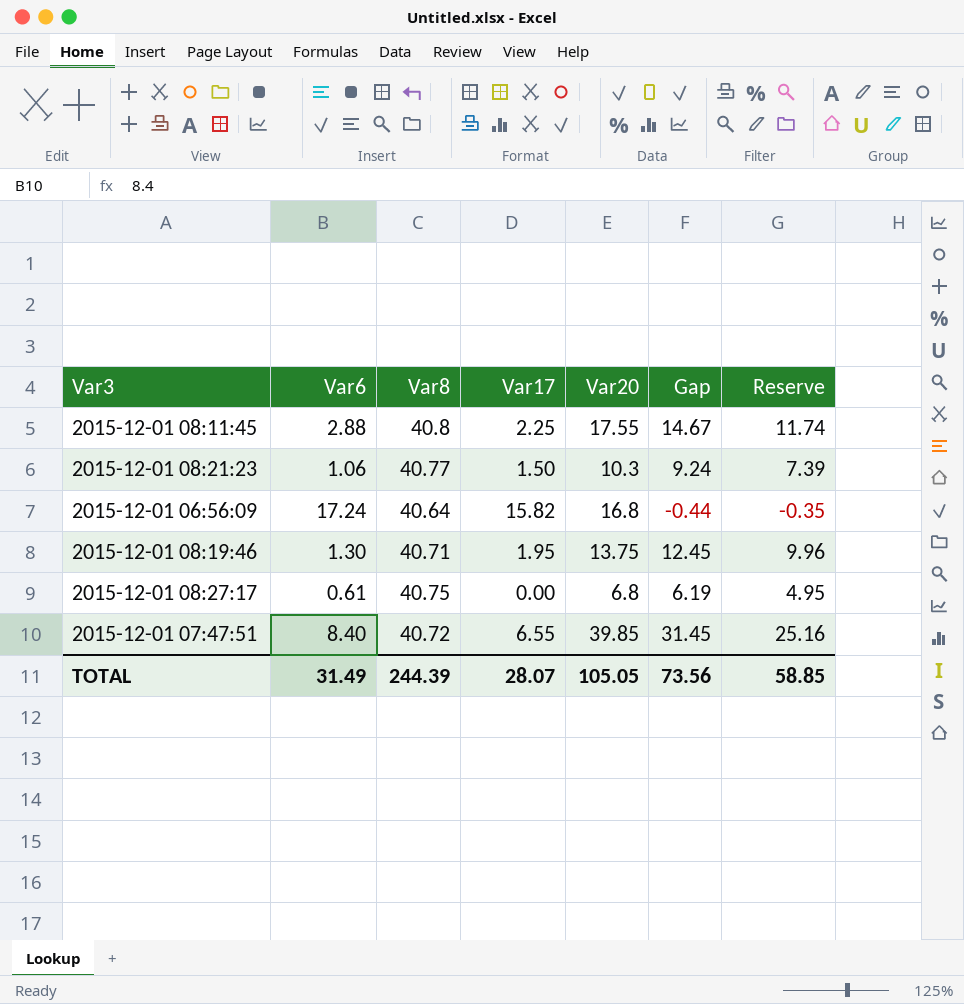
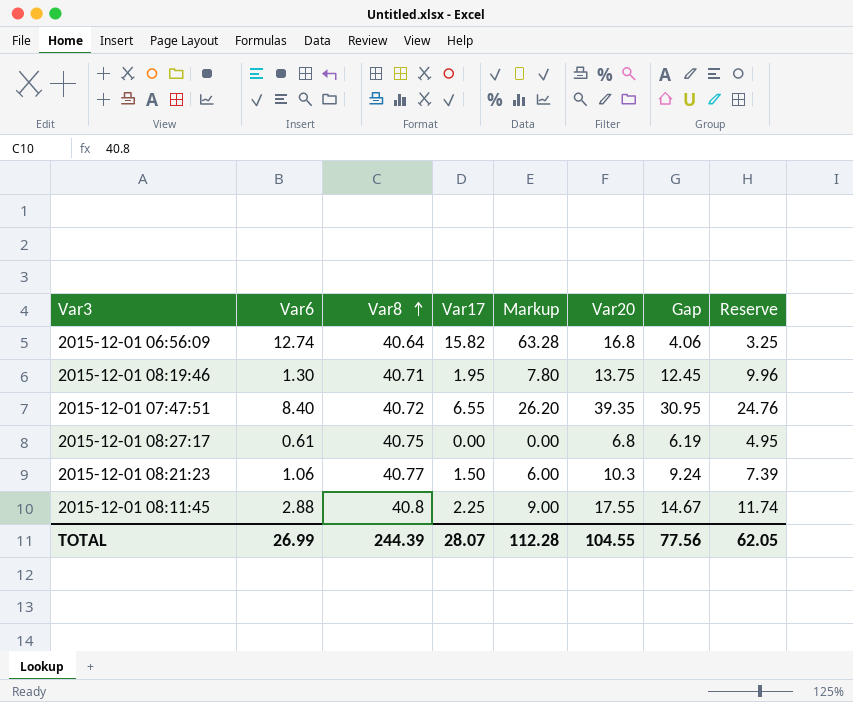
row order: none -> Var8 ascending
column Markup | formula: none -> [Var17] * 4
2015-12-01 06:56:09 | Var6: 17.24 -> 12.74
2015-12-01 06:56:09 | Gap: -0.44 -> 4.06
2015-12-01 06:56:09 | Reserve: -0.35 -> 3.25
2015-12-01 07:47:51 | Var20: 39.85 -> 39.35
2015-12-01 07:47:51 | Gap: 31.45 -> 30.95
2015-12-01 07:47:51 | Reserve: 25.16 -> 24.76
TOTAL | Var6: 31.49 -> 26.99
TOTAL | Var20: 105.05 -> 104.55
TOTAL | Gap: 73.56 -> 77.56
TOTAL | Reserve: 58.85 -> 62.05

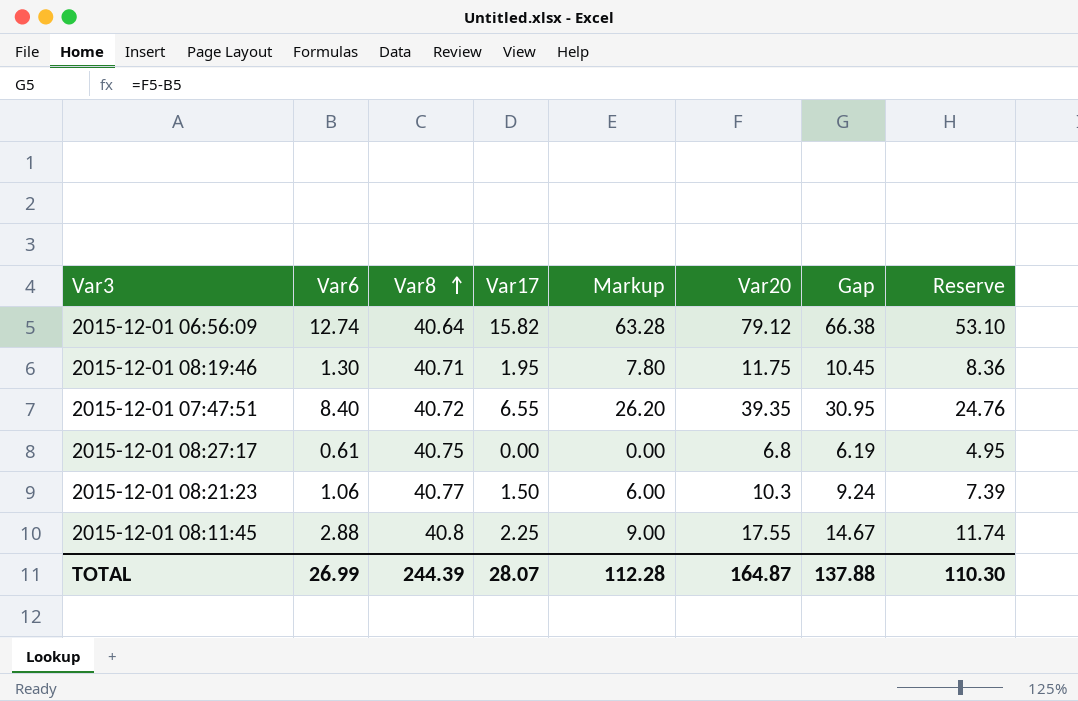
2015-12-01 06:56:09 | Var20: 16.8 -> 79.12
2015-12-01 06:56:09 | Gap: 4.06 -> 66.38
2015-12-01 06:56:09 | Reserve: 3.25 -> 53.10
2015-12-01 08:19:46 | Var20: 13.75 -> 11.75
2015-12-01 08:19:46 | Gap: 12.45 -> 10.45
2015-12-01 08:19:46 | Reserve: 9.96 -> 8.36
TOTAL | Var20: 104.55 -> 164.87
TOTAL | Gap: 77.56 -> 137.88
TOTAL | Reserve: 62.05 -> 110.30

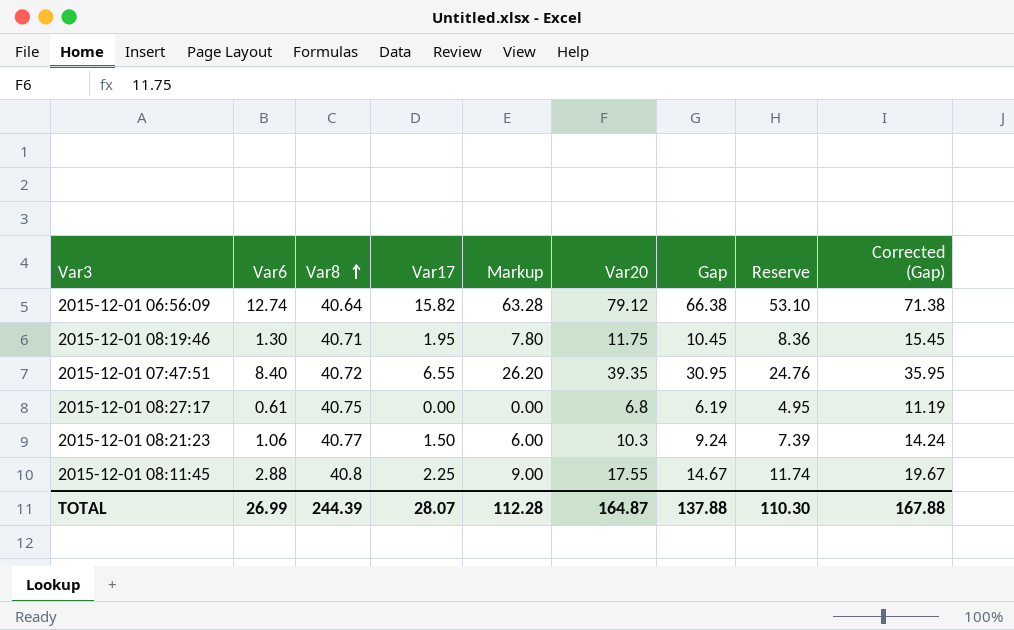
column Corrected (Gap) | formula: none -> [Gap] + 5

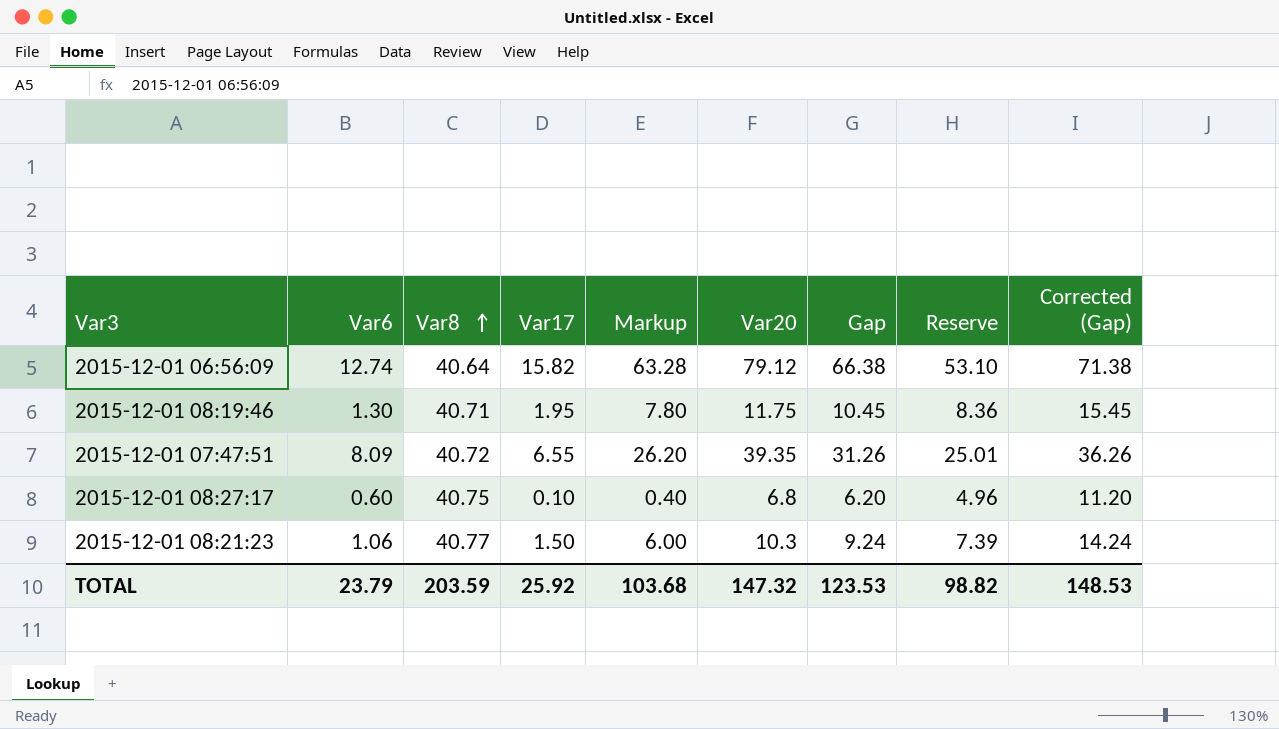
row 2015-12-01 08:11:45: 2.88 | 40.8 | 2.25 | 9.00 | 17.55 | 14.67 | 11.74 | 19.67 -> none
2015-12-01 07:47:51 | Var6: 8.40 -> 8.09
2015-12-01 07:47:51 | Gap: 30.95 -> 31.26
2015-12-01 07:47:51 | Reserve: 24.76 -> 25.01
2015-12-01 07:47:51 | Corrected (Gap): 35.95 -> 36.26
2015-12-01 08:27:17 | Var6: 0.61 -> 0.60
2015-12-01 08:27:17 | Var17: 0.00 -> 0.10
2015-12-01 08:27:17 | Markup: 0.00 -> 0.40
2015-12-01 08:27:17 | Gap: 6.19 -> 6.20
2015-12-01 08:27:17 | Reserve: 4.95 -> 4.96
2015-12-01 08:27:17 | Corrected (Gap): 11.19 -> 11.20
TOTAL | Var6: 26.99 -> 23.79
TOTAL | Var8: 244.39 -> 203.59
TOTAL | Var17: 28.07 -> 25.92
TOTAL | Markup: 112.28 -> 103.68
TOTAL | Var20: 164.87 -> 147.32
TOTAL | Gap: 137.88 -> 123.53
TOTAL | Reserve: 110.30 -> 98.82
TOTAL | Corrected (Gap): 167.88 -> 148.53

